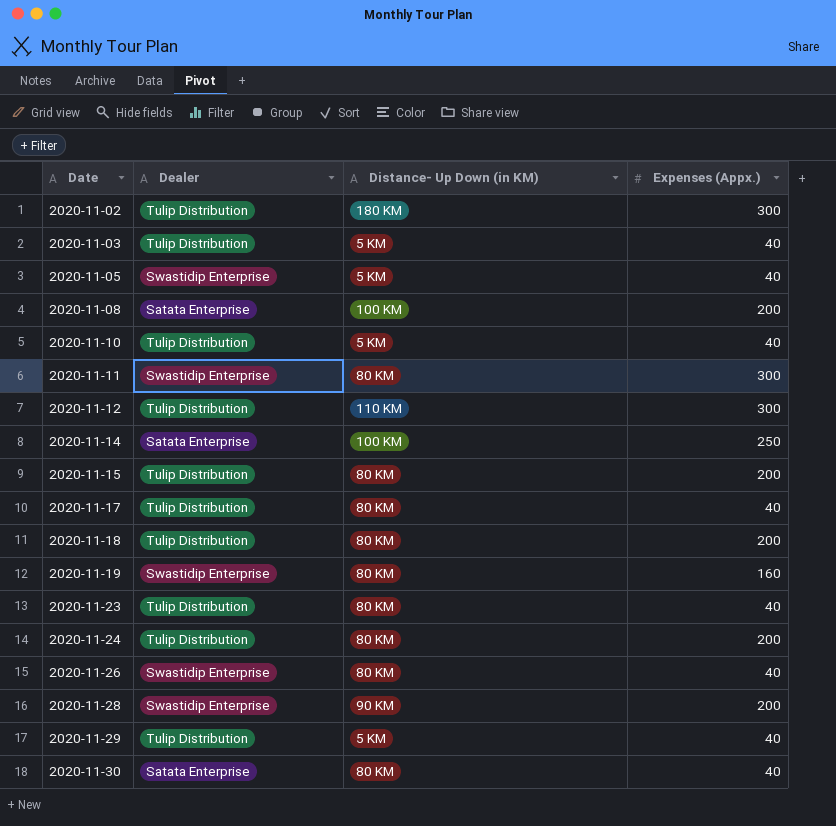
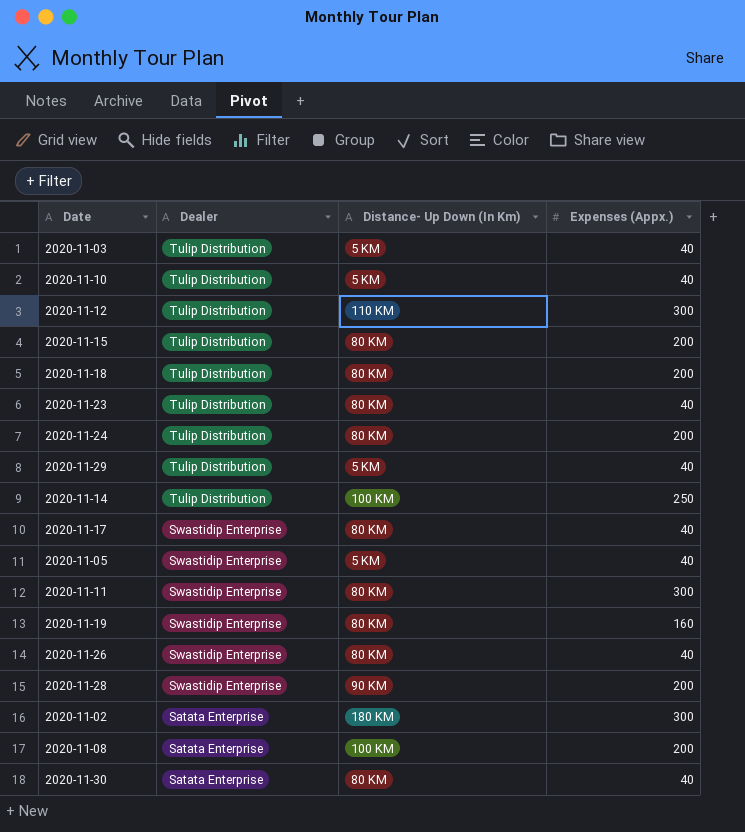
row order: Date ascending -> Dealer descending
column name: Distance- Up Down (in KM) -> Distance- Up Down (In Km)
2020-11-14 | Dealer: Satata Enterprise -> Tulip Distribution
2020-11-17 | Dealer: Tulip Distribution -> Swastidip Enterprise
2020-11-02 | Dealer: Tulip Distribution -> Satata Enterprise

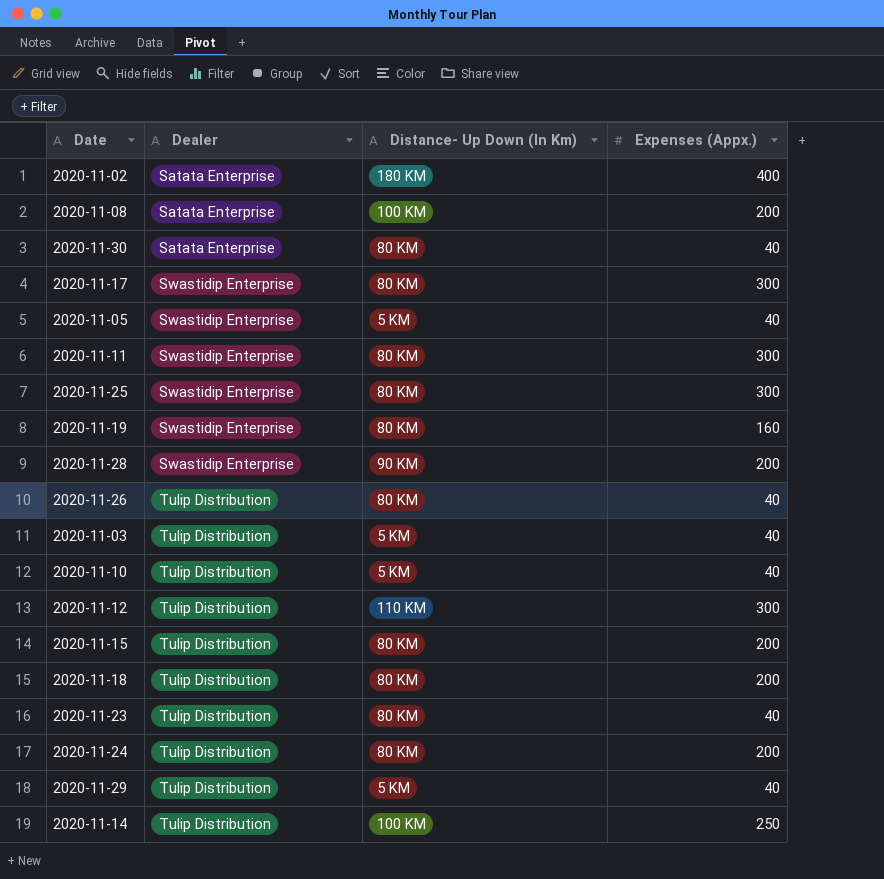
row order: Dealer descending -> Dealer ascending
2020-11-02 | Expenses (Appx.): 300 -> 400
2020-11-17 | Expenses (Appx.): 40 -> 300
row 2020-11-25: none -> Swastidip Enterprise | 80 KM | 300
2020-11-26 | Dealer: Swastidip Enterprise -> Tulip Distribution

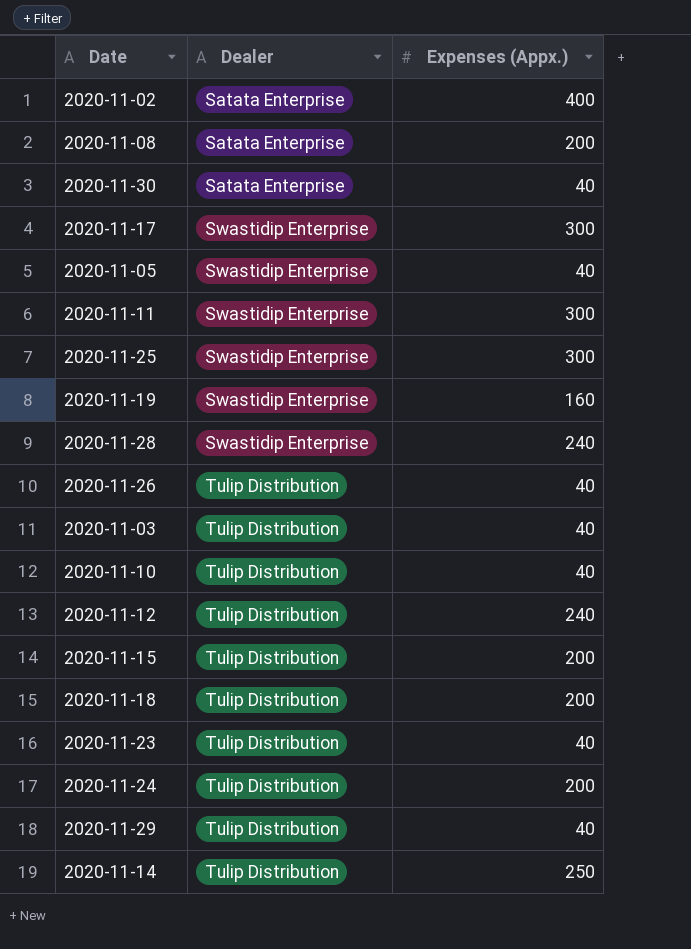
column Distance- Up Down (In Km) | position: 3 -> none
2020-11-28 | Expenses (Appx.): 200 -> 240
2020-11-12 | Expenses (Appx.): 300 -> 240

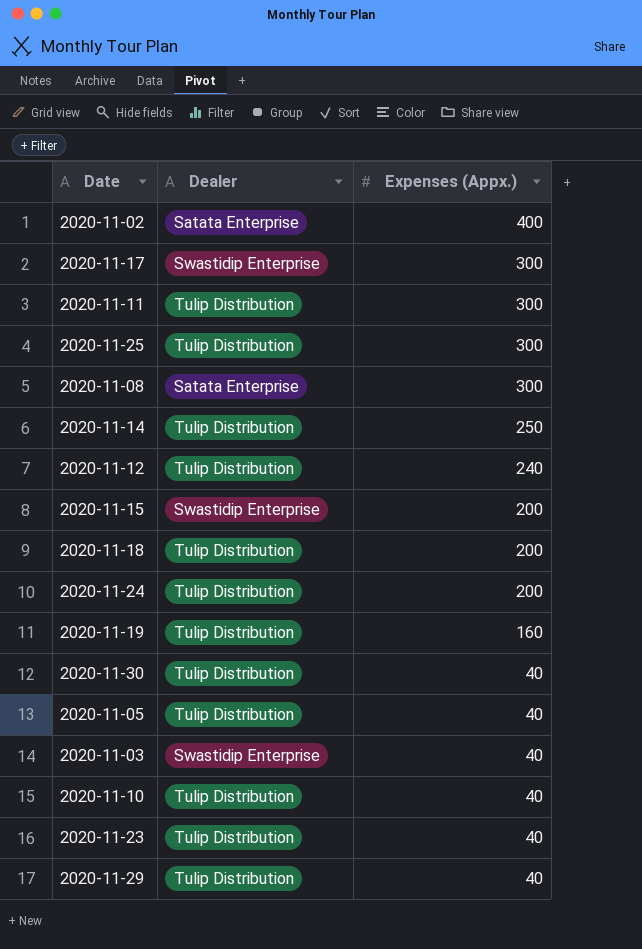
row order: Dealer ascending -> Expenses (Appx.) descending
row 2020-11-28: Swastidip Enterprise | 240 -> none
row 2020-11-26: Tulip Distribution | 40 -> none
2020-11-11 | Dealer: Swastidip Enterprise -> Tulip Distribution
2020-11-25 | Dealer: Swastidip Enterprise -> Tulip Distribution
2020-11-08 | Expenses (Appx.): 200 -> 300
2020-11-15 | Dealer: Tulip Distribution -> Swastidip Enterprise
2020-11-19 | Dealer: Swastidip Enterprise -> Tulip Distribution
2020-11-30 | Dealer: Satata Enterprise -> Tulip Distribution
2020-11-05 | Dealer: Swastidip Enterprise -> Tulip Distribution
2020-11-03 | Dealer: Tulip Distribution -> Swastidip Enterprise

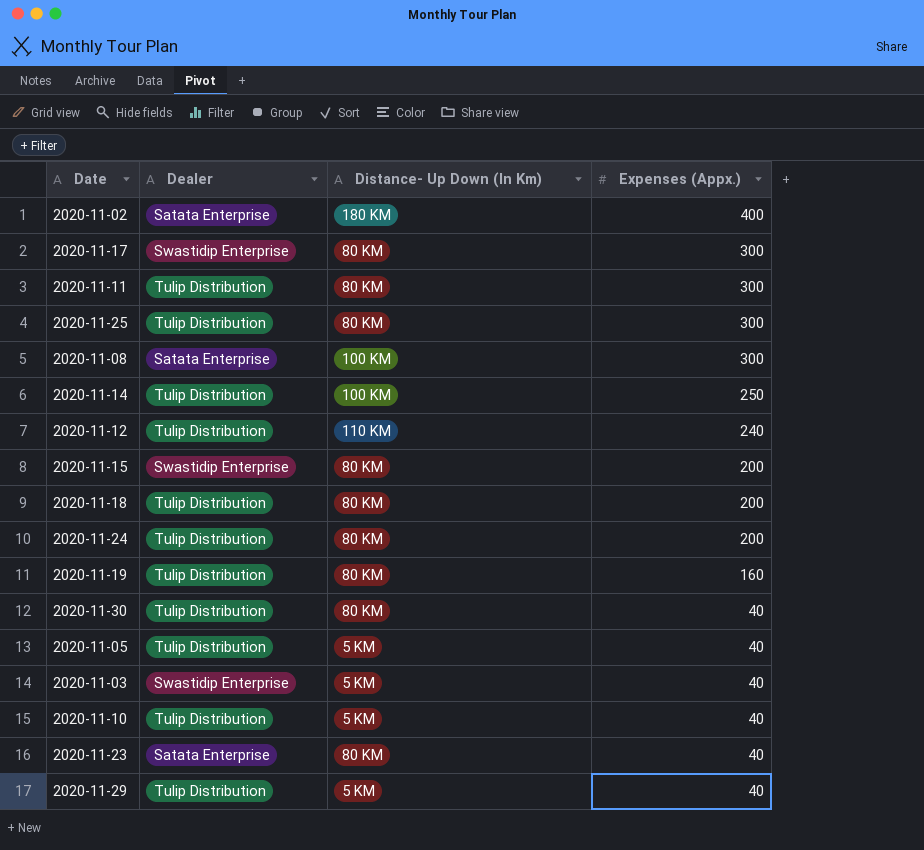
column Distance- Up Down (In Km) | position: none -> 3
2020-11-23 | Dealer: Tulip Distribution -> Satata Enterprise

